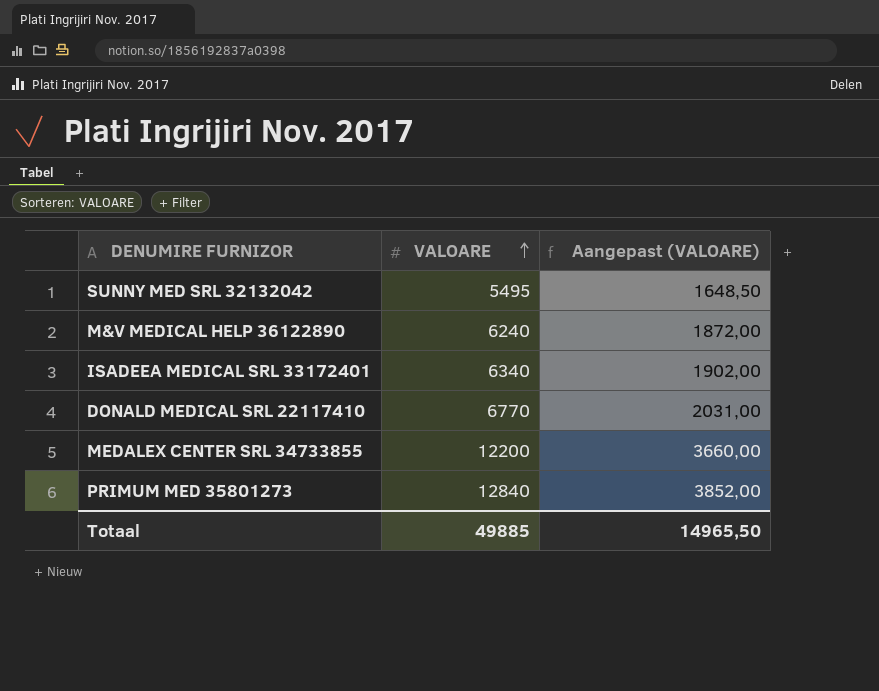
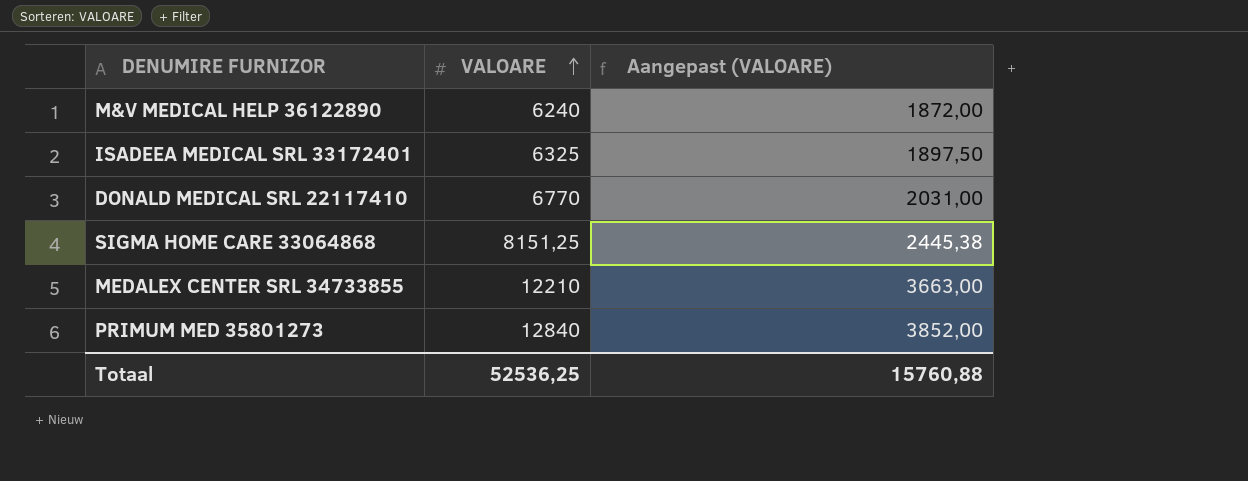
row SUNNY MED SRL 32132042: 5495 | 1648,50 -> none
ISADEEA MEDICAL SRL 33172401 | VALOARE: 6340 -> 6325
ISADEEA MEDICAL SRL 33172401 | Aangepast (VALOARE): 1902,00 -> 1897,50
row SIGMA HOME CARE 33064868: none -> 8151,25 | 2445,38
MEDALEX CENTER SRL 34733855 | VALOARE: 12200 -> 12210
MEDALEX CENTER SRL 34733855 | Aangepast (VALOARE): 3660,00 -> 3663,00
Totaal | VALOARE: 49885 -> 52536,25
Totaal | Aangepast (VALOARE): 14965,50 -> 15760,88

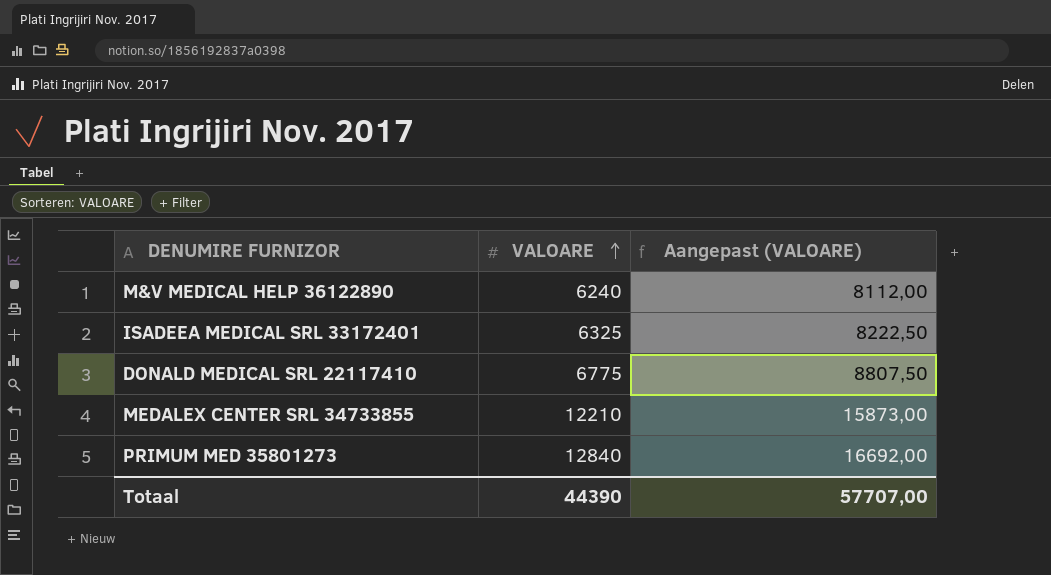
column Aangepast (VALOARE) | formula: [VALOARE] * 0,3 -> [VALOARE] * 1,3
row SIGMA HOME CARE 33064868: 8151,25 | 2445,38 -> none
DONALD MEDICAL SRL 22117410 | VALOARE: 6770 -> 6775
Totaal | VALOARE: 52536,25 -> 44390
Totaal | Aangepast (VALOARE): 15760,88 -> 57707,00

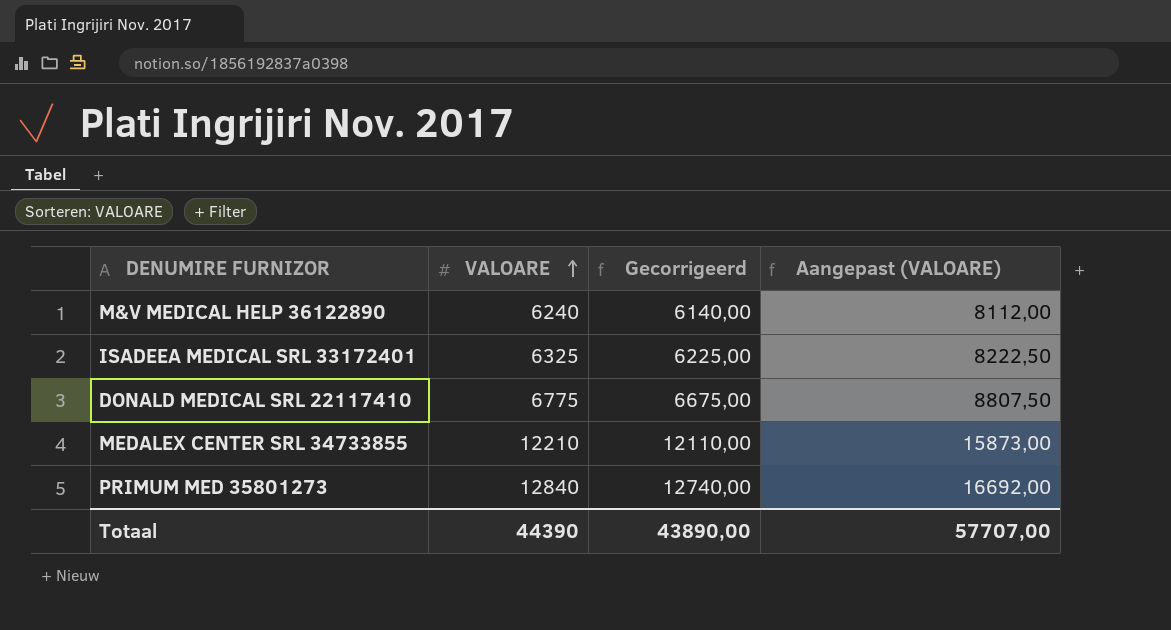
column Gecorrigeerd | formula: none -> [VALOARE] - 100

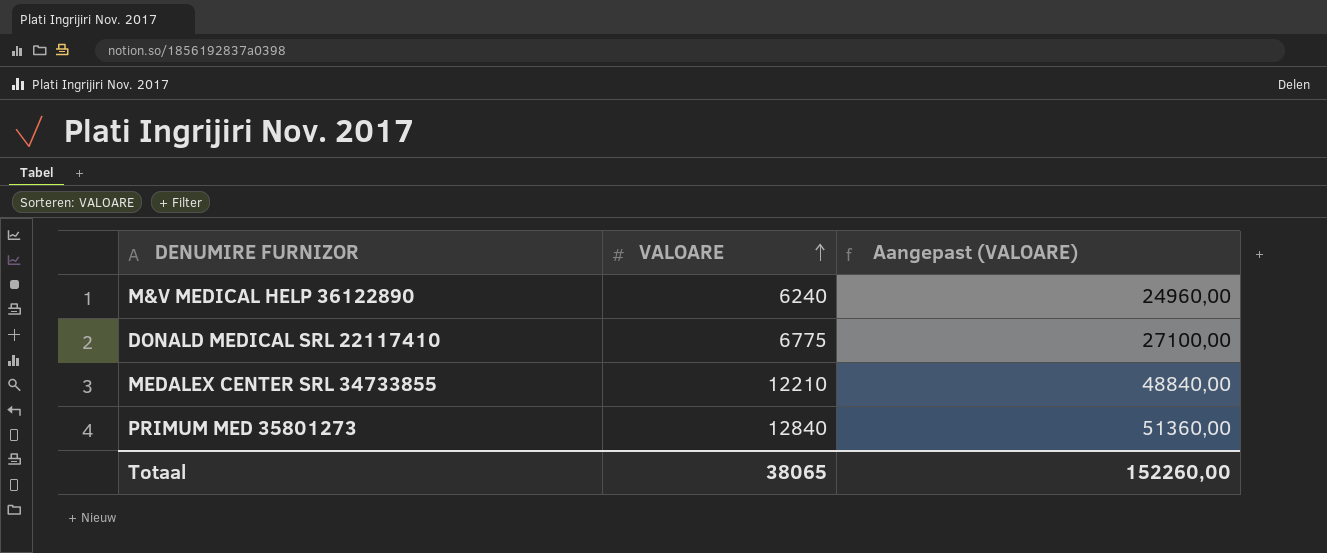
column Gecorrigeerd | formula: [VALOARE] - 100 -> none
column Aangepast (VALOARE) | formula: [VALOARE] * 1,3 -> [VALOARE] * 4
row ISADEEA MEDICAL SRL 33172401: 6325 | 6225,00 | 8222,50 -> none
Totaal | VALOARE: 44390 -> 38065
Totaal | Aangepast (VALOARE): 57707,00 -> 152260,00

